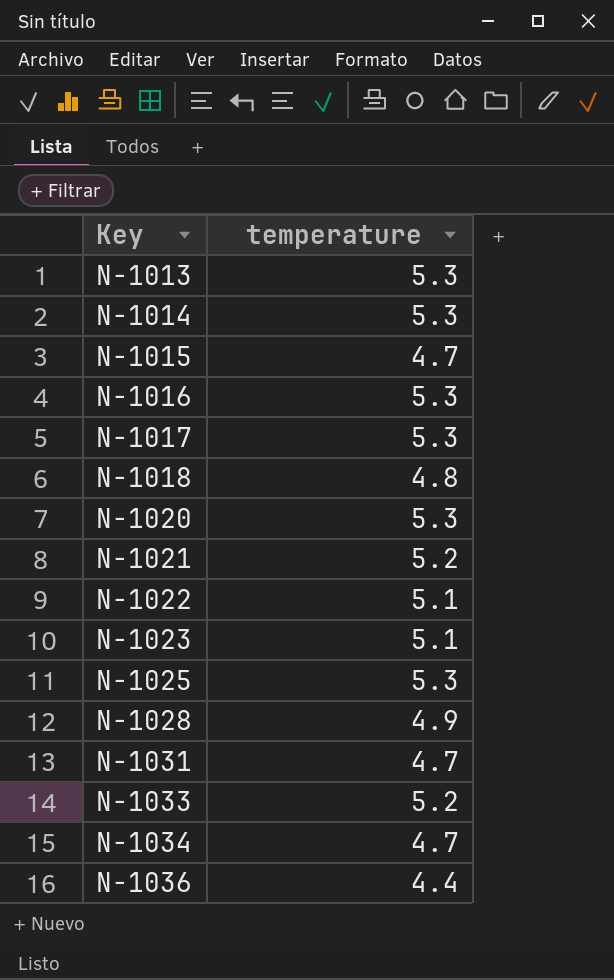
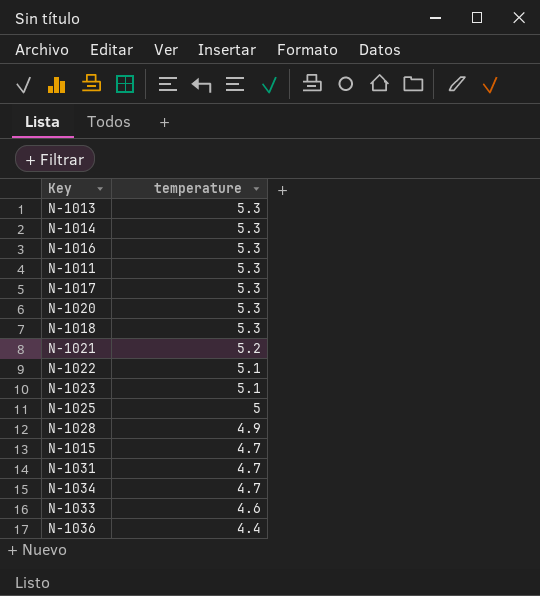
row order: Key ascending -> temperature descending
row N-1011: none -> 5.3
N-1018 | temperature: 4.8 -> 5.3
N-1025 | temperature: 5.3 -> 5
N-1033 | temperature: 5.2 -> 4.6

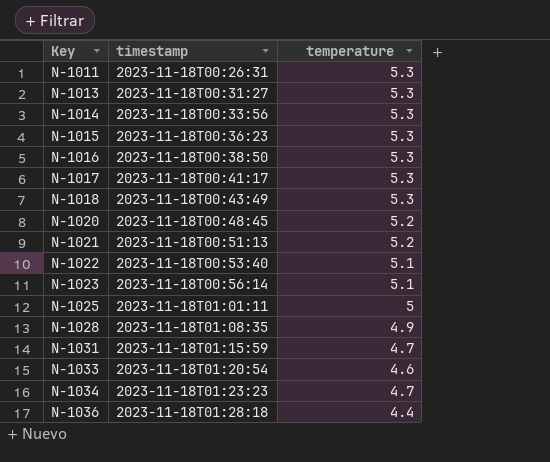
row order: temperature descending -> Key ascending
column timestamp | position: none -> 2
N-1015 | temperature: 4.7 -> 5.3
N-1020 | temperature: 5.3 -> 5.2

